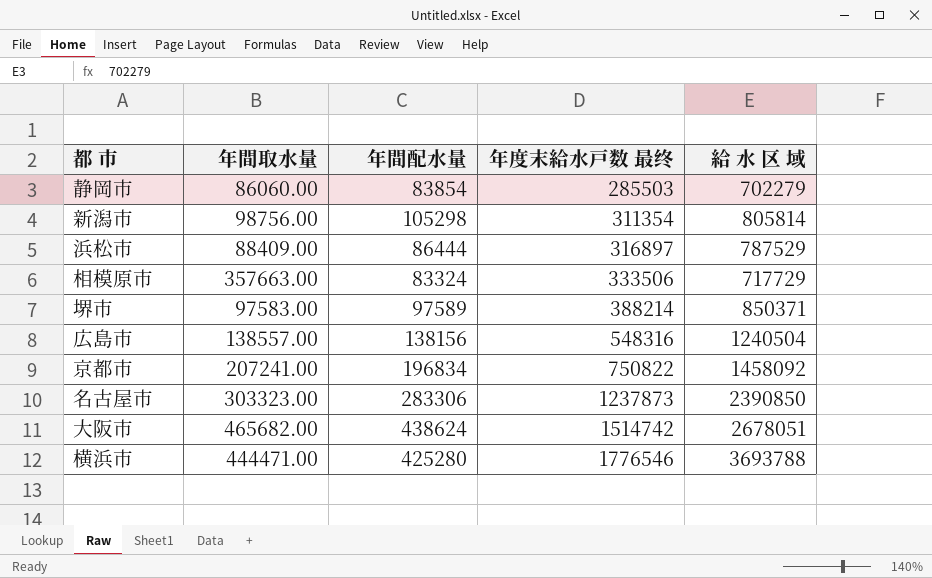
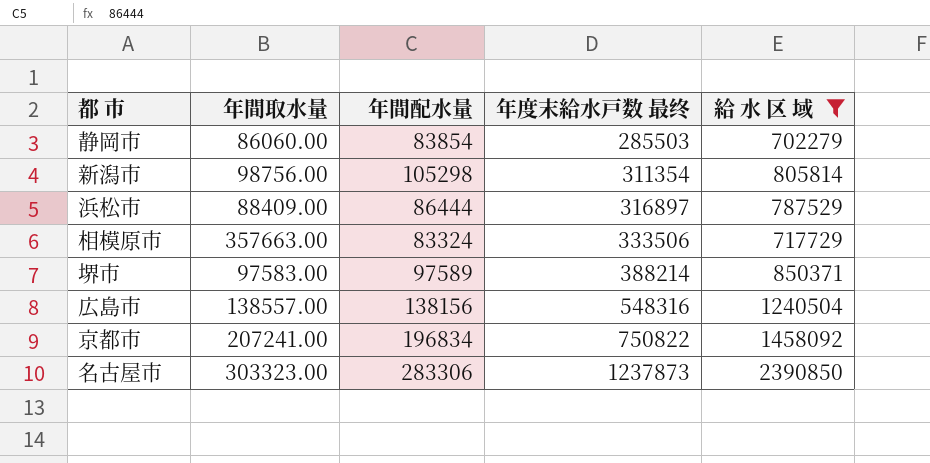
filter: none -> 給 水 区 域 <= 2390850

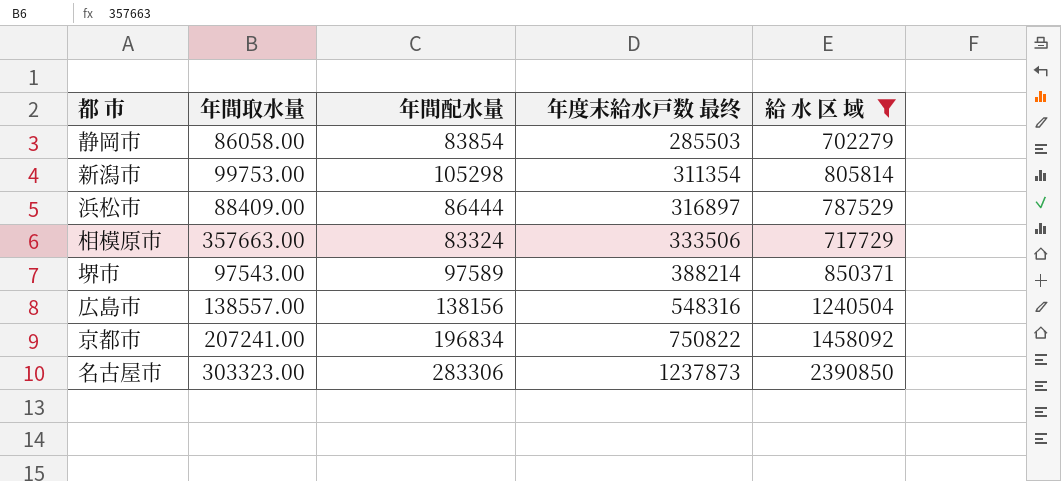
静岡市 | 年間取水量: 86060.00 -> 86058.00
新潟市 | 年間取水量: 98756.00 -> 99753.00
堺市 | 年間取水量: 97583.00 -> 97543.00

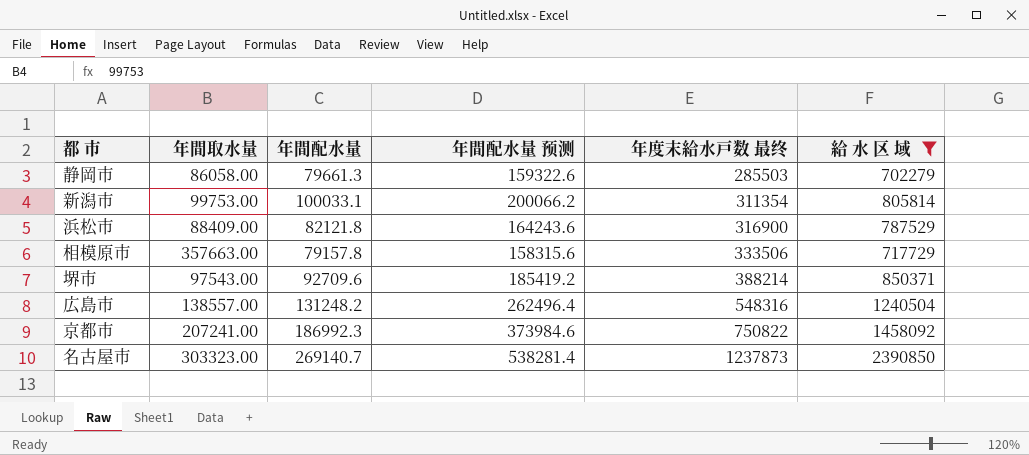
column 年間配水量 预测 | formula: none -> [年間配水量] * 2
静岡市 | 年間配水量: 83854 -> 79661.3
新潟市 | 年間配水量: 105298 -> 100033.1
浜松市 | 年間配水量: 86444 -> 82121.8
浜松市 | 年度末給水戸数 最终: 316897 -> 316900
相模原市 | 年間配水量: 83324 -> 79157.8
堺市 | 年間配水量: 97589 -> 92709.6
広島市 | 年間配水量: 138156 -> 131248.2
京都市 | 年間配水量: 196834 -> 186992.3
名古屋市 | 年間配水量: 283306 -> 269140.7

